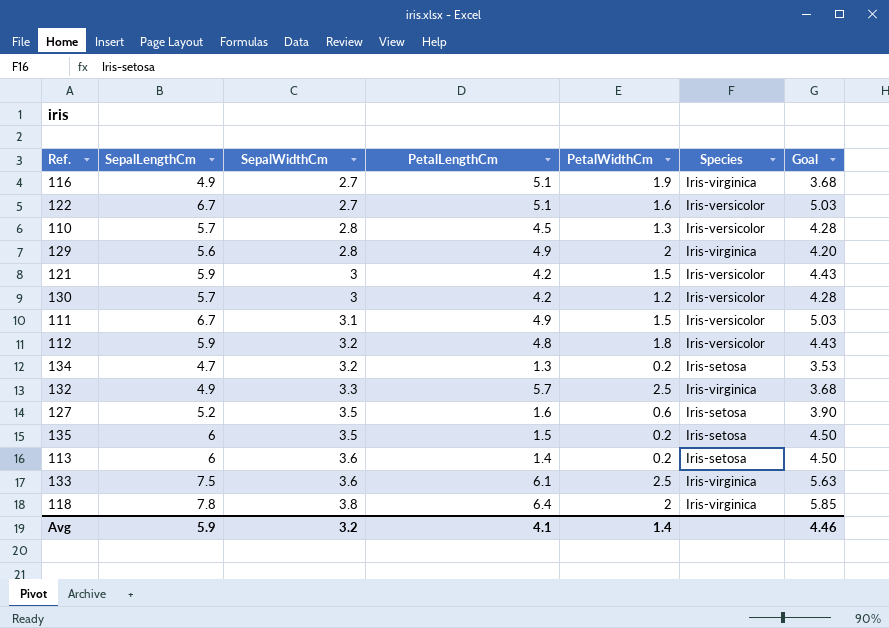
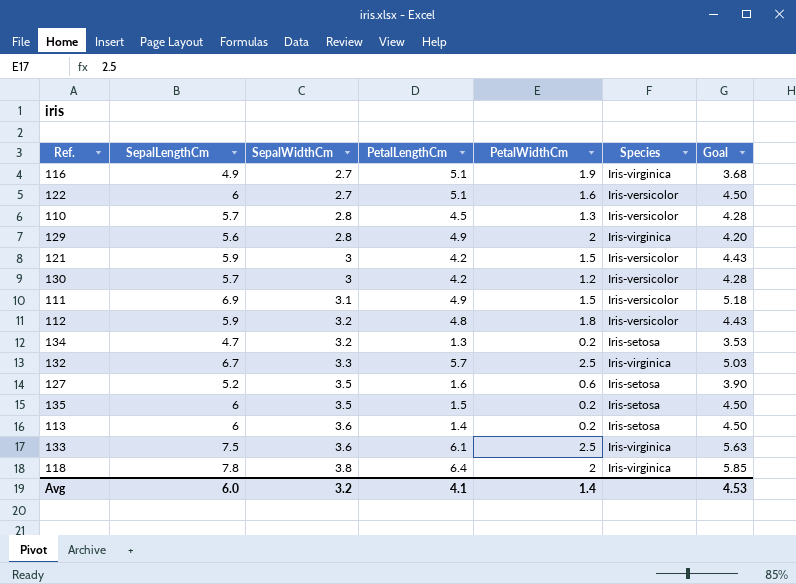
122 | SepalLengthCm: 6.7 -> 6
122 | Goal: 5.03 -> 4.50
111 | SepalLengthCm: 6.7 -> 6.9
111 | Goal: 5.03 -> 5.18
132 | SepalLengthCm: 4.9 -> 6.7
132 | Goal: 3.68 -> 5.03
Avg | SepalLengthCm: 5.9 -> 6.0
Avg | Goal: 4.46 -> 4.53

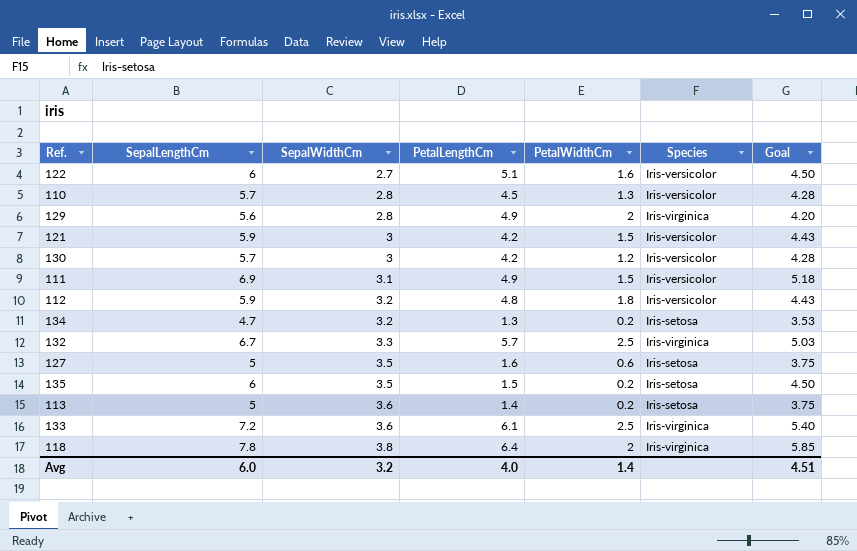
row 116: 4.9 | 2.7 | 5.1 | 1.9 | Iris-virginica | 3.68 -> none
127 | SepalLengthCm: 5.2 -> 5
127 | Goal: 3.90 -> 3.75
113 | SepalLengthCm: 6 -> 5
113 | Goal: 4.50 -> 3.75
133 | SepalLengthCm: 7.5 -> 7.2
133 | Goal: 5.63 -> 5.40
Avg | PetalLengthCm: 4.1 -> 4.0
Avg | Goal: 4.53 -> 4.51

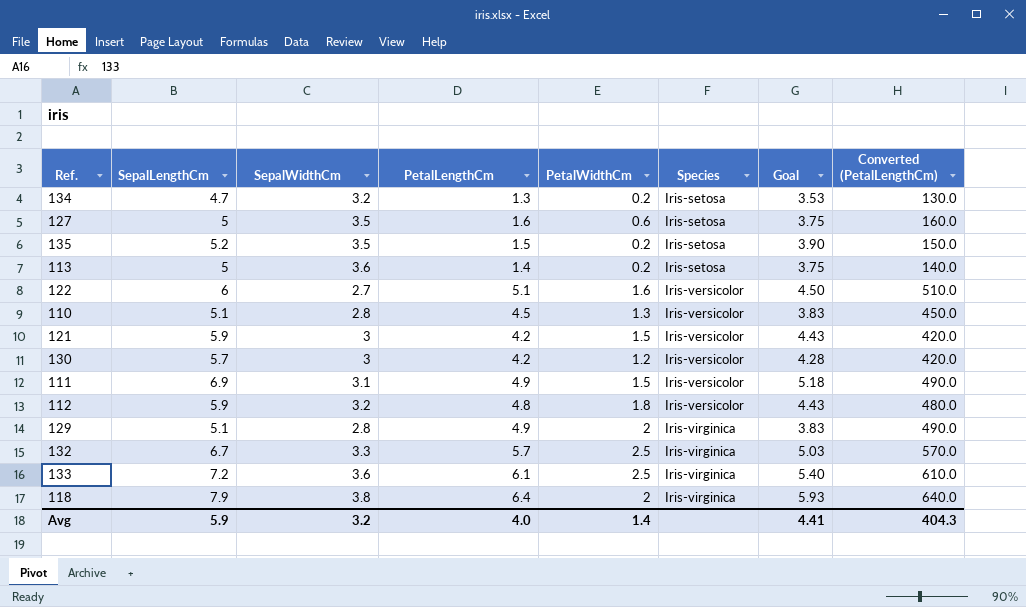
row order: SepalWidthCm ascending -> Species ascending
column Converted (PetalLengthCm) | formula: none -> [PetalLengthCm] * 100
135 | SepalLengthCm: 6 -> 5.2
135 | Goal: 4.50 -> 3.90
110 | SepalLengthCm: 5.7 -> 5.1
110 | Goal: 4.28 -> 3.83
129 | SepalLengthCm: 5.6 -> 5.1
129 | Goal: 4.20 -> 3.83
118 | SepalLengthCm: 7.8 -> 7.9
118 | Goal: 5.85 -> 5.93
Avg | SepalLengthCm: 6.0 -> 5.9
Avg | Goal: 4.51 -> 4.41

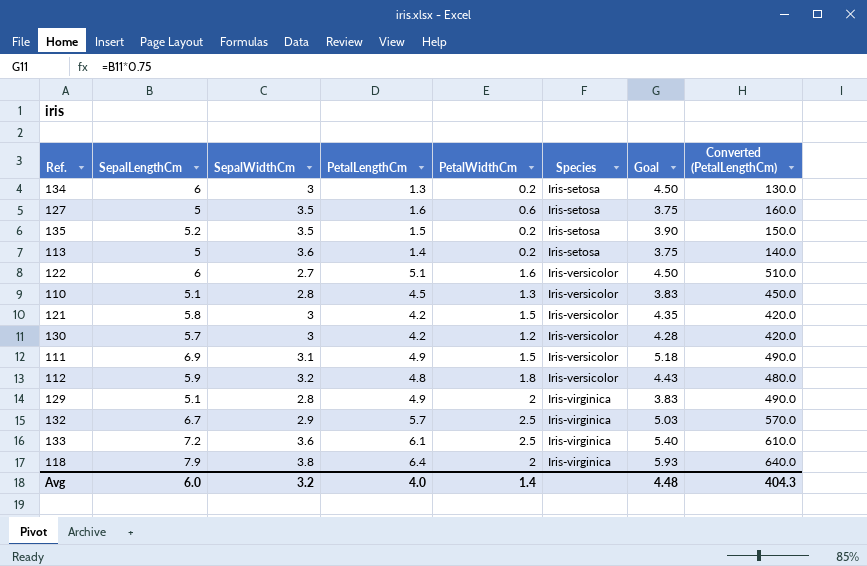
134 | SepalLengthCm: 4.7 -> 6
134 | SepalWidthCm: 3.2 -> 3
134 | Goal: 3.53 -> 4.50
121 | SepalLengthCm: 5.9 -> 5.8
121 | Goal: 4.43 -> 4.35
132 | SepalWidthCm: 3.3 -> 2.9
Avg | SepalLengthCm: 5.9 -> 6.0
Avg | Goal: 4.41 -> 4.48

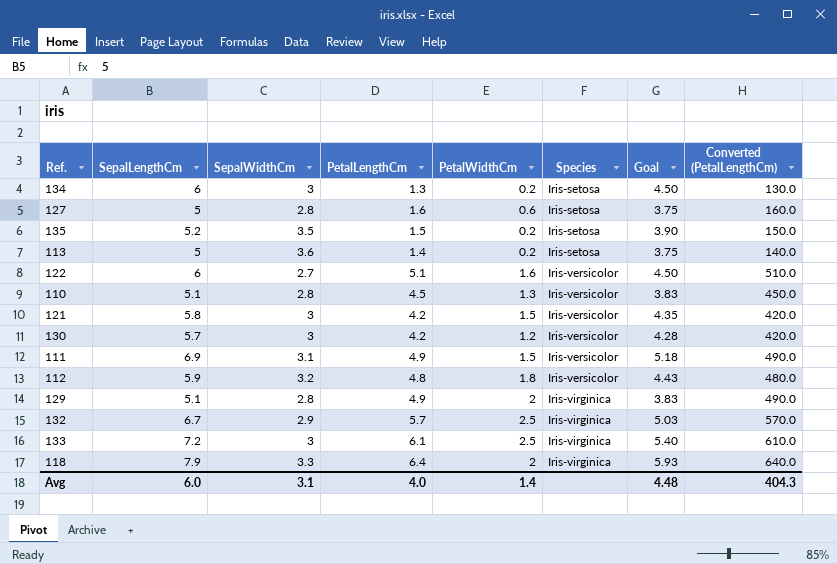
127 | SepalWidthCm: 3.5 -> 2.8
133 | SepalWidthCm: 3.6 -> 3
118 | SepalWidthCm: 3.8 -> 3.3
Avg | SepalWidthCm: 3.2 -> 3.1

